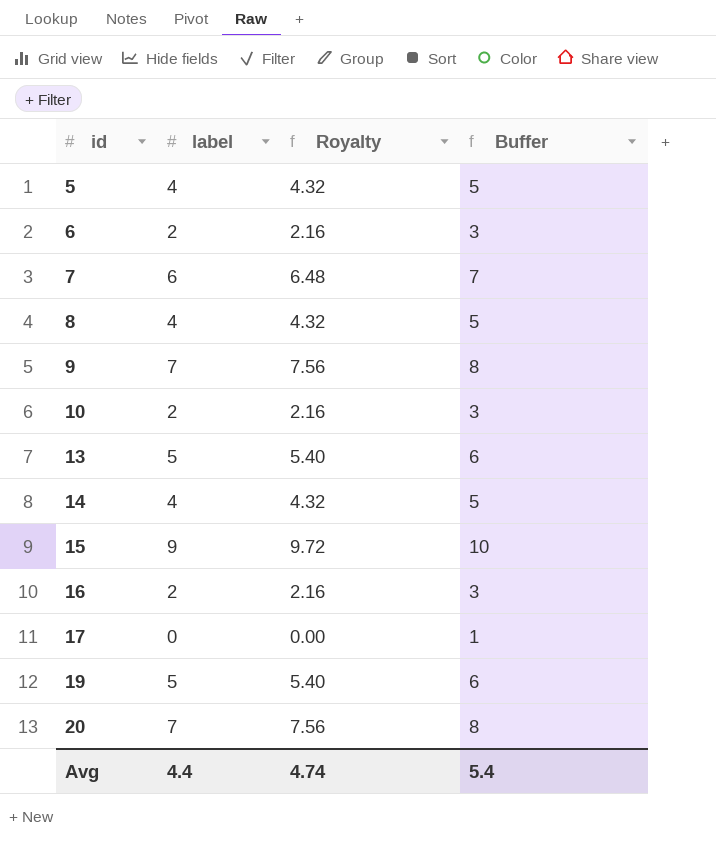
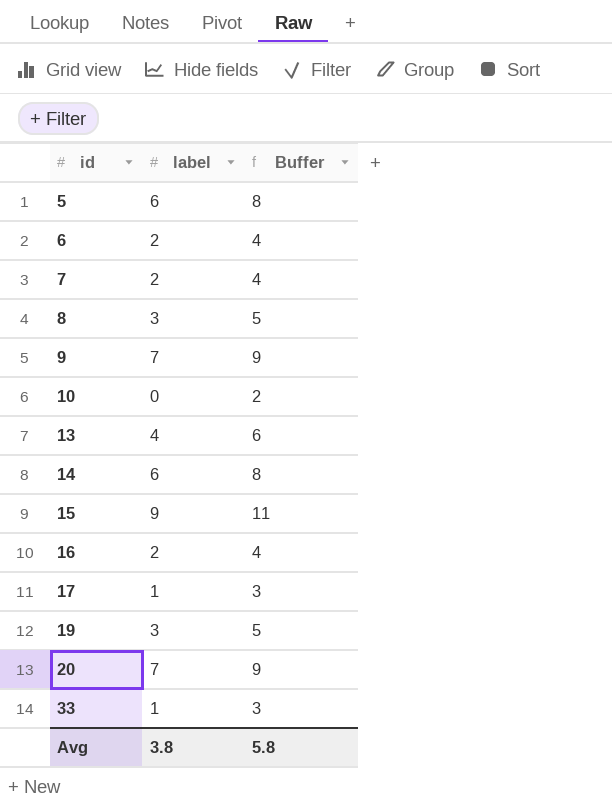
column Royalty | formula: [label] * 1.08 -> none
column Buffer | formula: [label] + 1 -> [label] + 2
5 | label: 4 -> 6
7 | label: 6 -> 2
8 | label: 4 -> 3
10 | label: 2 -> 0
13 | label: 5 -> 4
14 | label: 4 -> 6
17 | label: 0 -> 1
19 | label: 5 -> 3
row 33: none -> 1 | 3
Avg | label: 4.4 -> 3.8
Avg | Buffer: 5.4 -> 5.8

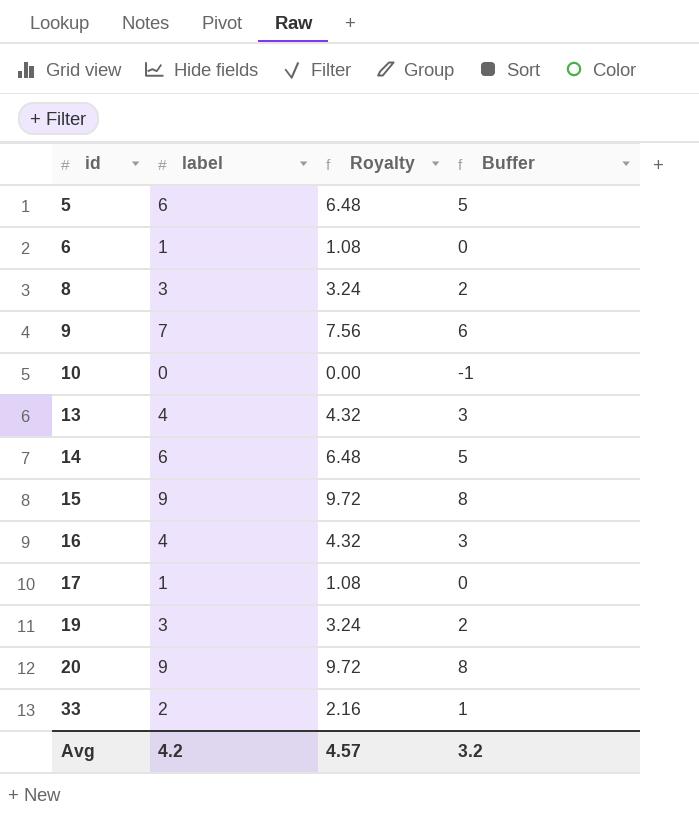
column Royalty | formula: none -> [label] * 1.08
column Buffer | formula: [label] + 2 -> [label] - 1
row 7: 2 | 4 -> none
6 | label: 2 -> 1
16 | label: 2 -> 4
20 | label: 7 -> 9
33 | label: 1 -> 2
Avg | label: 3.8 -> 4.2
Avg | Buffer: 5.8 -> 3.2

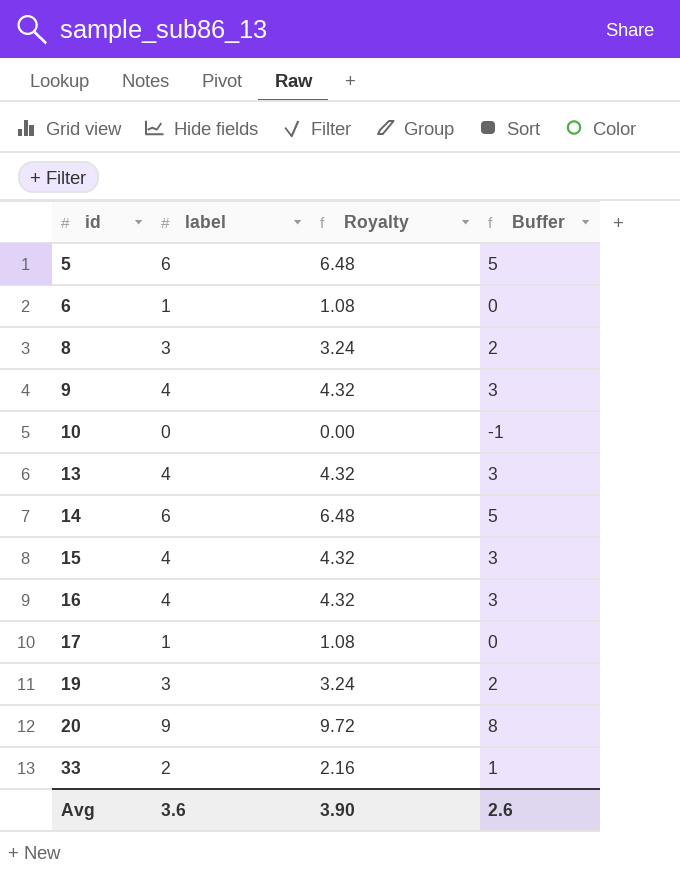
9 | label: 7 -> 4
9 | Royalty: 7.56 -> 4.32
9 | Buffer: 6 -> 3
15 | label: 9 -> 4
15 | Royalty: 9.72 -> 4.32
15 | Buffer: 8 -> 3
Avg | label: 4.2 -> 3.6
Avg | Royalty: 4.57 -> 3.90
Avg | Buffer: 3.2 -> 2.6

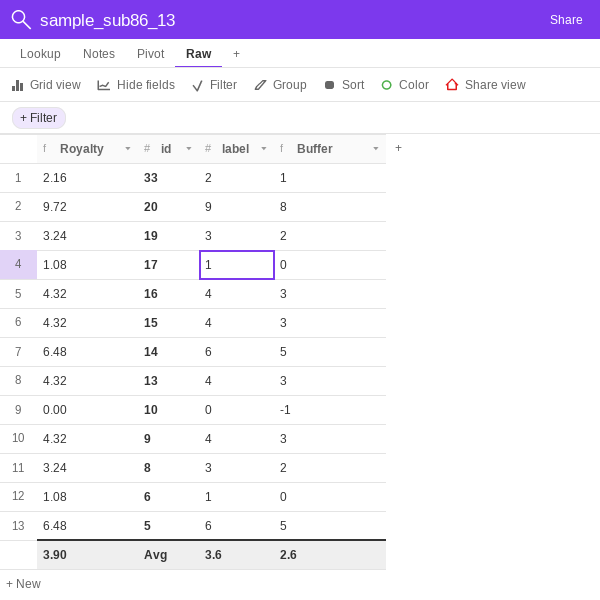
row order: id ascending -> id descending
column Royalty | position: 3 -> 1

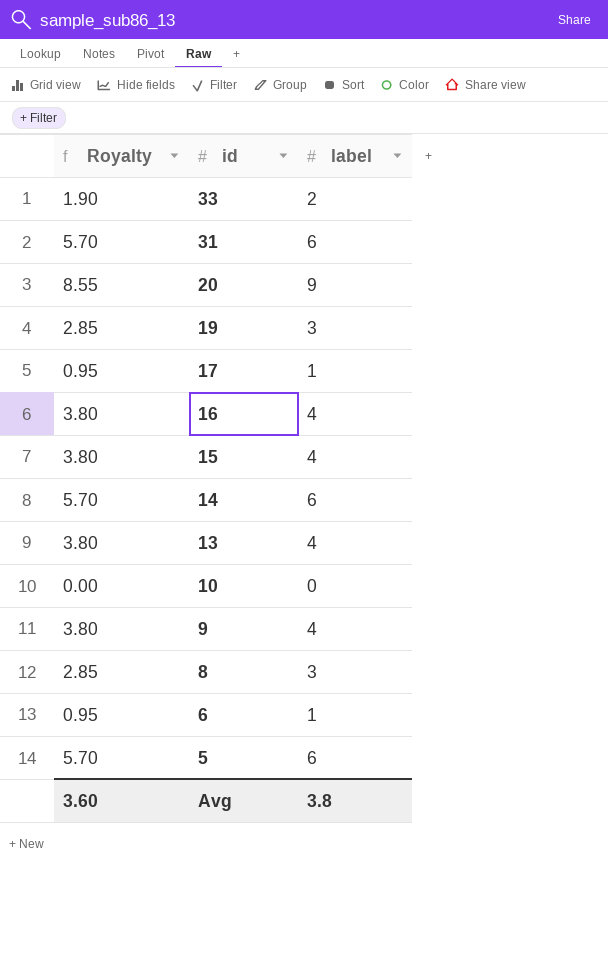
column Buffer | formula: [label] - 1 -> none
column Royalty | formula: [label] * 1.08 -> [label] * 0.95
row 31: none -> 5.70 | 6
Avg | Royalty: 3.90 -> 3.60
Avg | label: 3.6 -> 3.8

